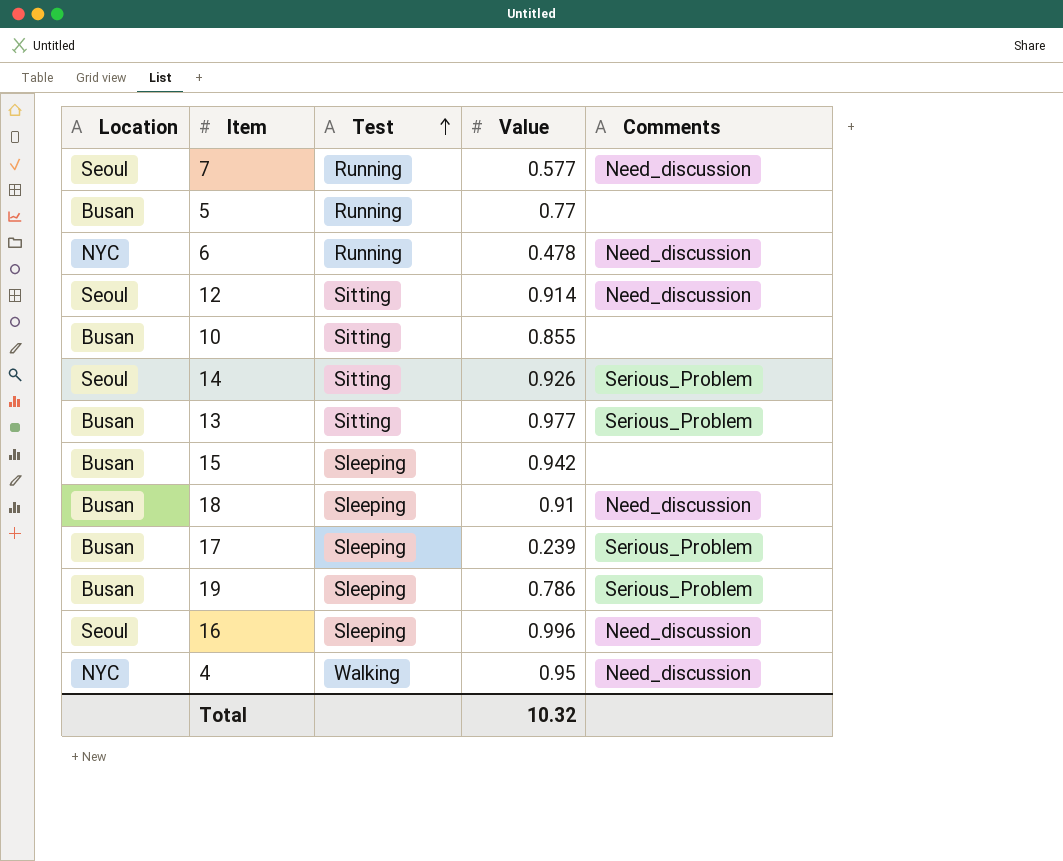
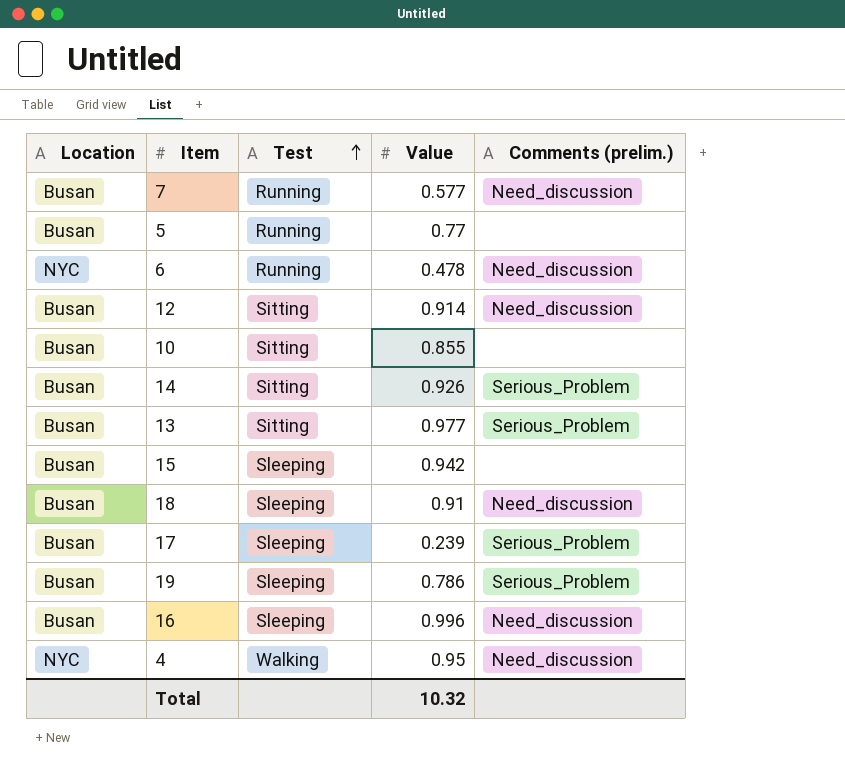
column name: Comments -> Comments (prelim.)
7 | Location: Seoul -> Busan
12 | Location: Seoul -> Busan
14 | Location: Seoul -> Busan
16 | Location: Seoul -> Busan

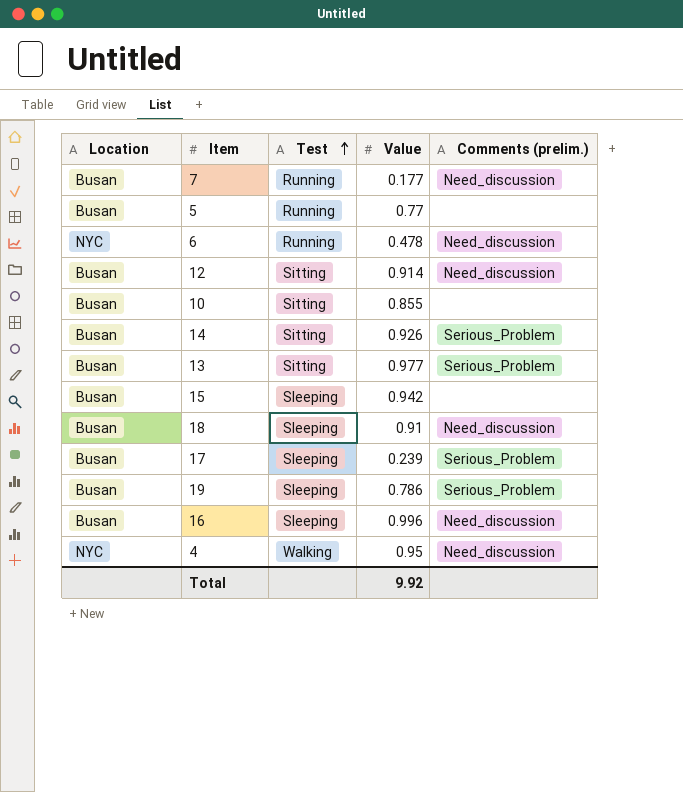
7 | Value: 0.577 -> 0.177
Total | Value: 10.32 -> 9.92

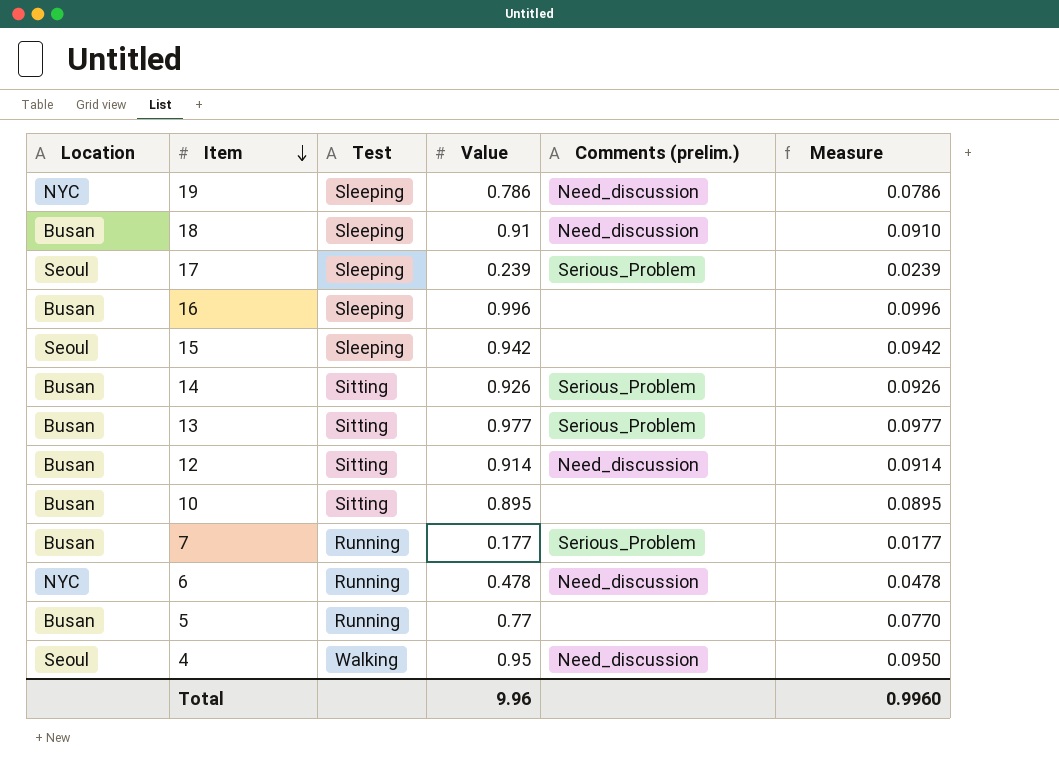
row order: Test ascending -> Item descending
column Measure | formula: none -> [Value] * 0.1
19 | Location: Busan -> NYC
19 | Comments (prelim.): Serious_Problem -> Need_discussion
17 | Location: Busan -> Seoul
16 | Comments (prelim.): Need_discussion -> none
15 | Location: Busan -> Seoul
10 | Value: 0.855 -> 0.895
7 | Comments (prelim.): Need_discussion -> Serious_Problem
4 | Location: NYC -> Seoul
Total | Value: 9.92 -> 9.96

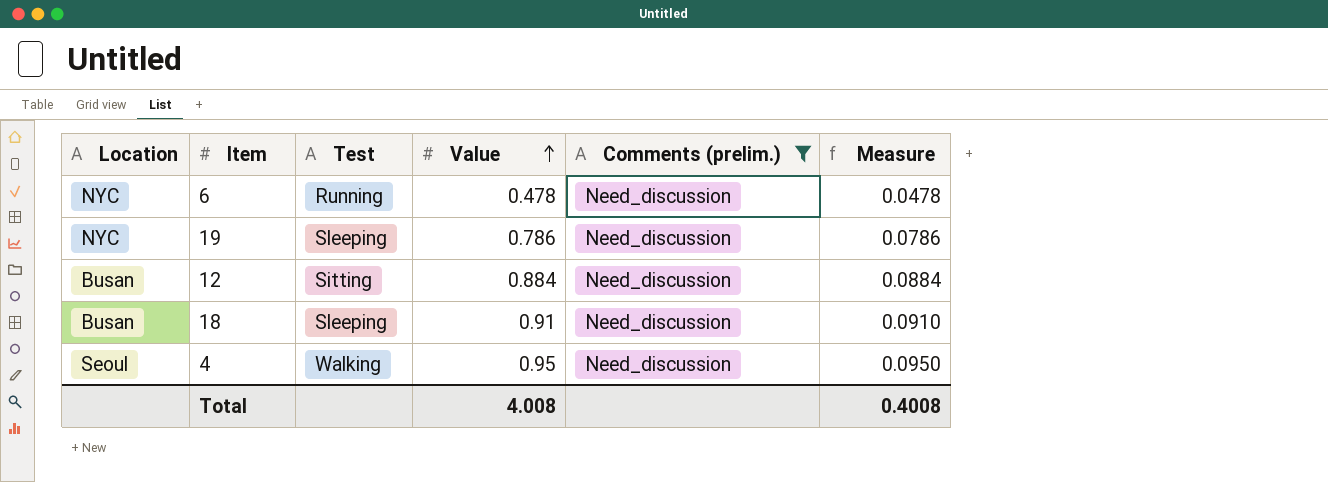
filter: none -> Comments (prelim.) = Need_discussion
row order: Item descending -> Value ascending
12 | Value: 0.914 -> 0.884
12 | Measure: 0.0914 -> 0.0884
Total | Value: 9.96 -> 4.008
Total | Measure: 0.9960 -> 0.4008

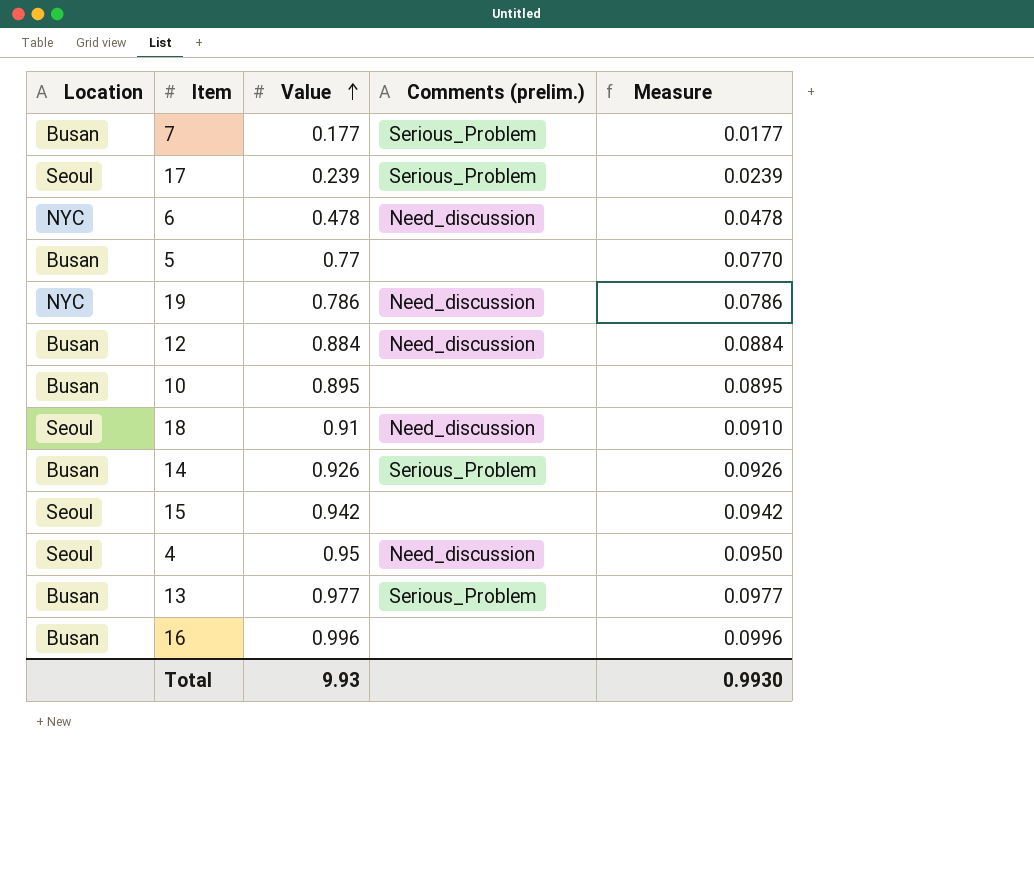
filter: Comments (prelim.) = Need_discussion -> none
column Test | position: 3 -> none
18 | Location: Busan -> Seoul
Total | Value: 4.008 -> 9.93
Total | Measure: 0.4008 -> 0.9930

